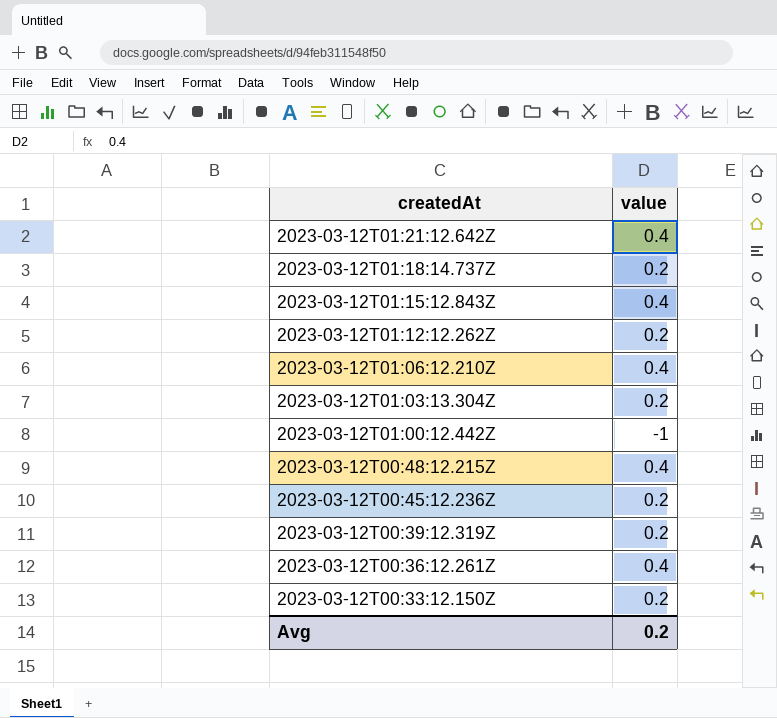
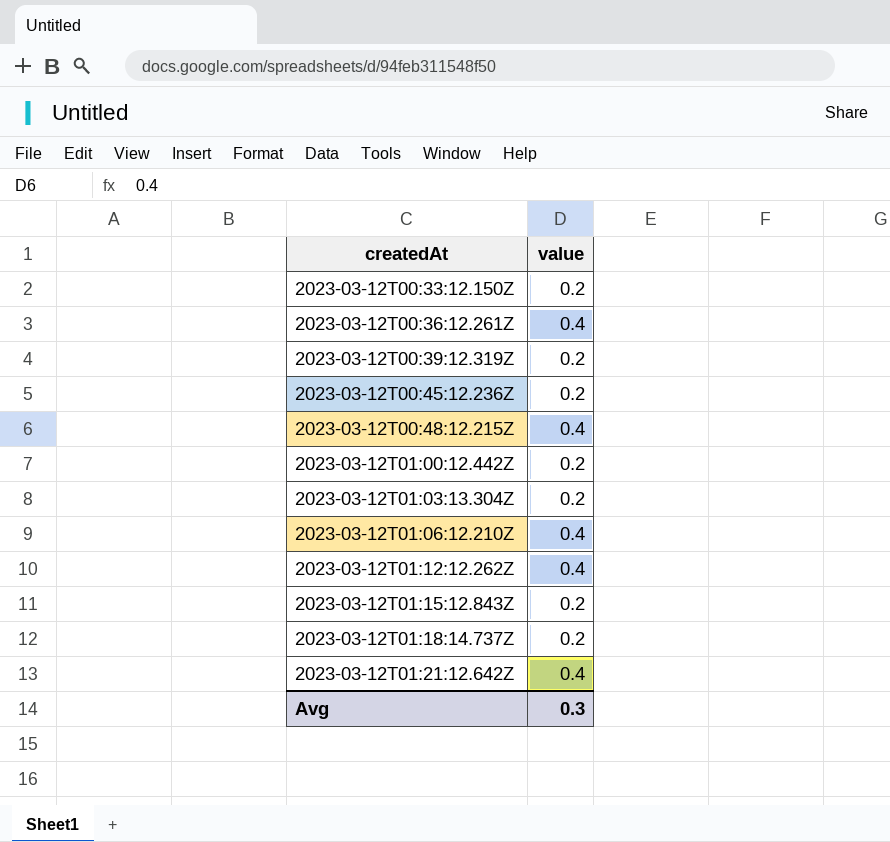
row order: createdAt descending -> createdAt ascending
2023-03-12T01:00:12.442Z | value: -1 -> 0.2
2023-03-12T01:12:12.262Z | value: 0.2 -> 0.4
2023-03-12T01:15:12.843Z | value: 0.4 -> 0.2
Avg | value: 0.2 -> 0.3

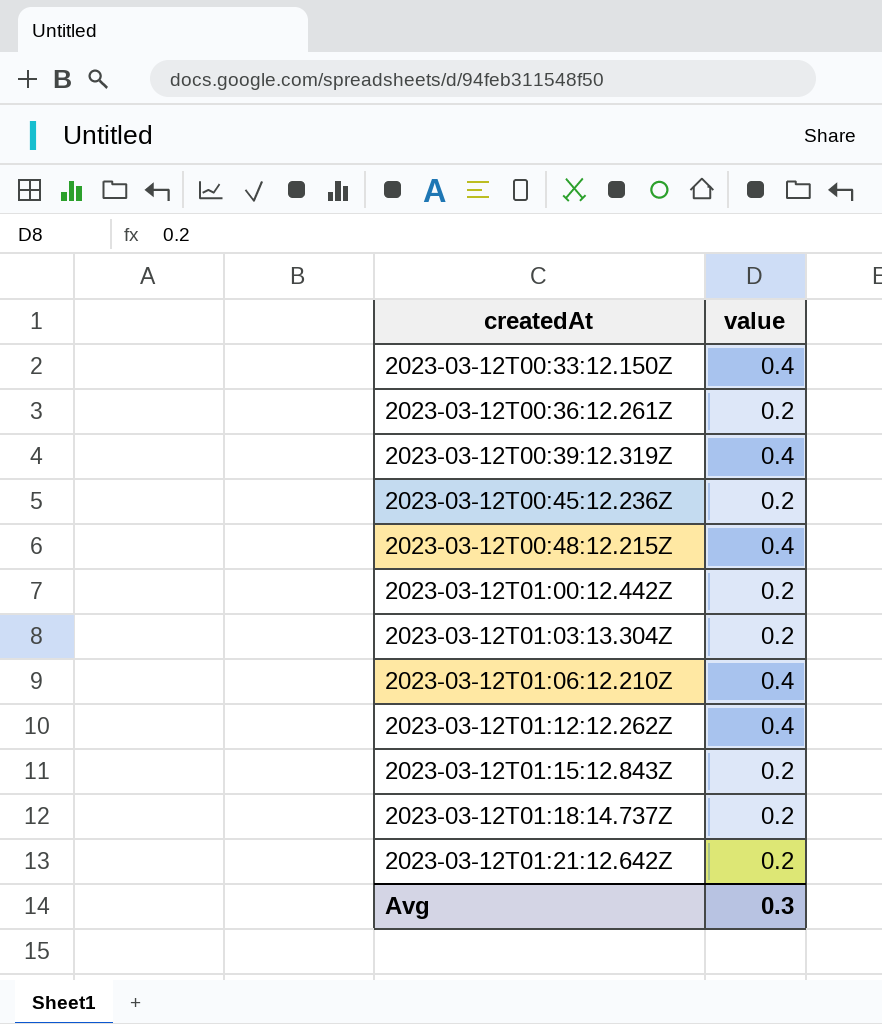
2023-03-12T00:33:12.150Z | value: 0.2 -> 0.4
2023-03-12T00:36:12.261Z | value: 0.4 -> 0.2
2023-03-12T00:39:12.319Z | value: 0.2 -> 0.4
2023-03-12T01:21:12.642Z | value: 0.4 -> 0.2

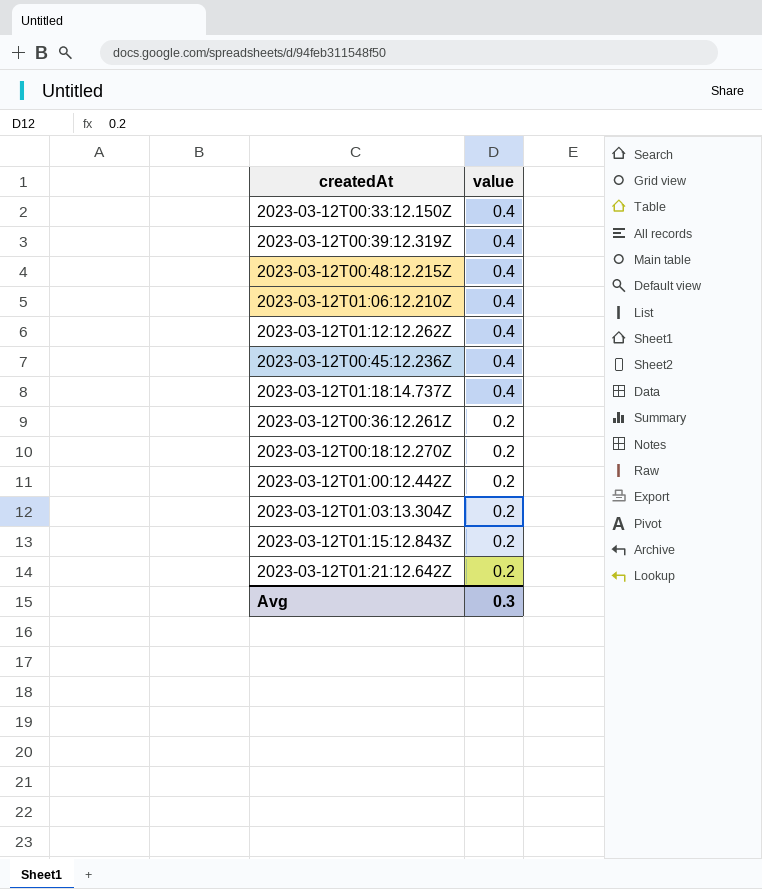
row order: createdAt ascending -> value descending
2023-03-12T00:45:12.236Z | value: 0.2 -> 0.4
2023-03-12T01:18:14.737Z | value: 0.2 -> 0.4
row 2023-03-12T00:18:12.270Z: none -> 0.2

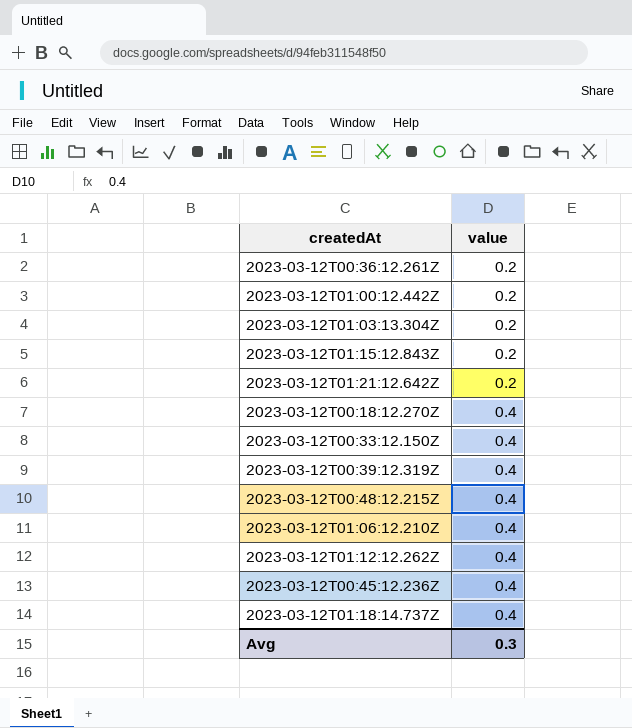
row order: value descending -> value ascending
2023-03-12T00:18:12.270Z | value: 0.2 -> 0.4

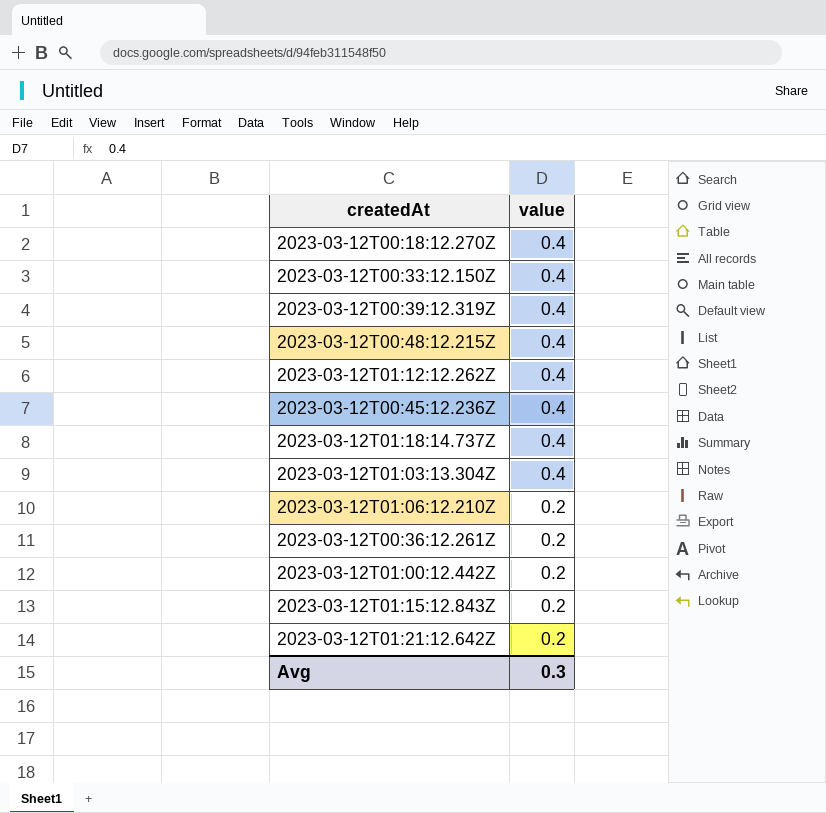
row order: value ascending -> value descending
2023-03-12T01:03:13.304Z | value: 0.2 -> 0.4
2023-03-12T01:06:12.210Z | value: 0.4 -> 0.2

